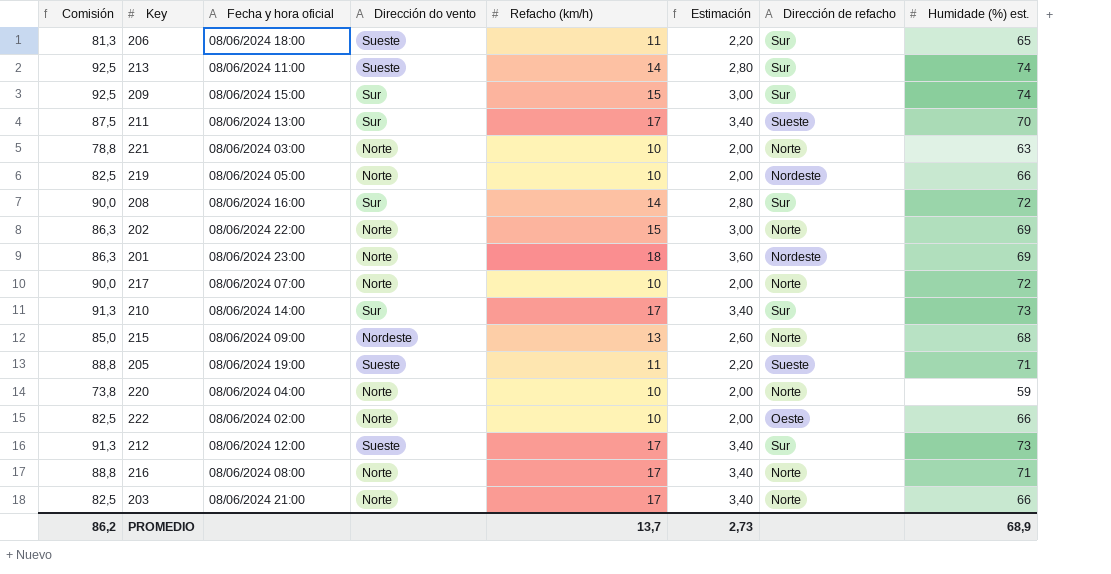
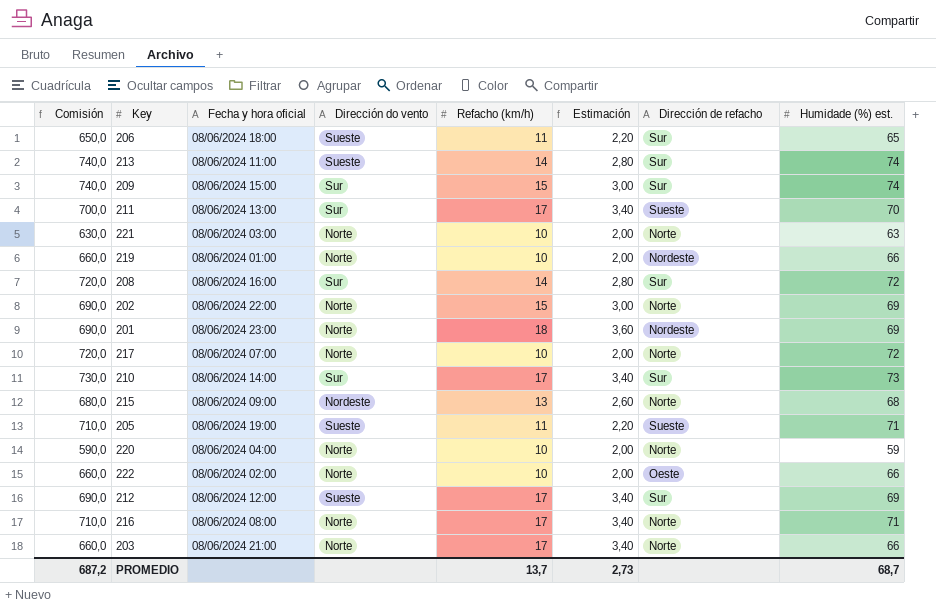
column Comisión | formula: [Humidade (%) est.] * 1,25 -> [Humidade (%) est.] * 10
219 | Fecha y hora oficial: 08/06/2024 05:00 -> 08/06/2024 01:00
212 | Humidade (%) est.: 73 -> 69
PROMEDIO | Comisión: 86,2 -> 687,2
PROMEDIO | Humidade (%) est.: 68,9 -> 68,7

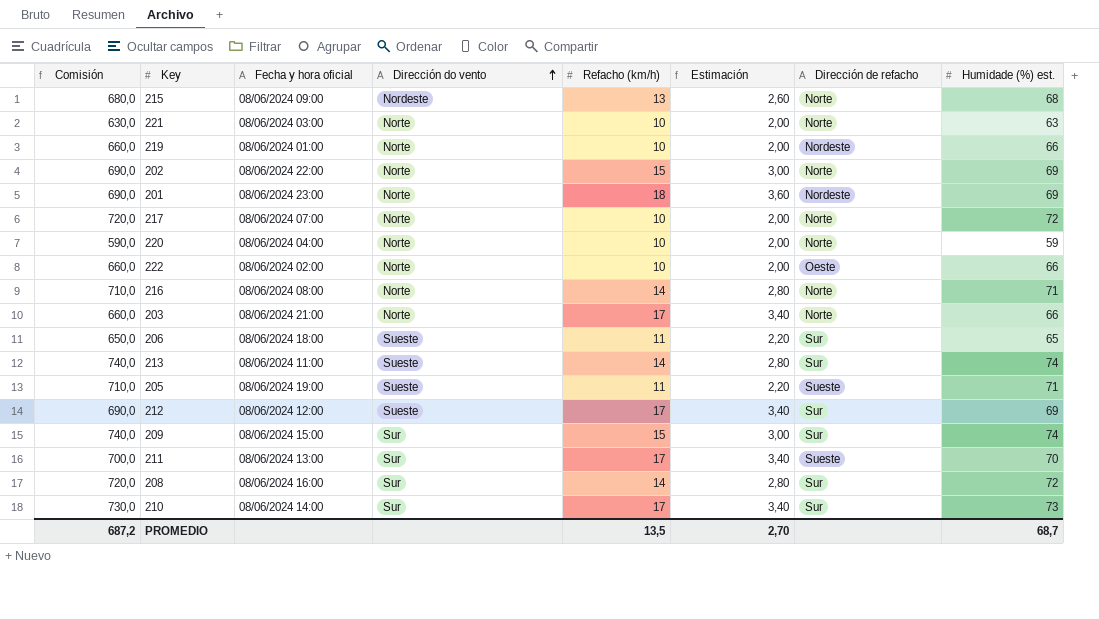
row order: none -> Dirección do vento ascending
216 | Refacho (km/h): 17 -> 14
216 | Estimación: 3,40 -> 2,80
PROMEDIO | Refacho (km/h): 13,7 -> 13,5
PROMEDIO | Estimación: 2,73 -> 2,70

